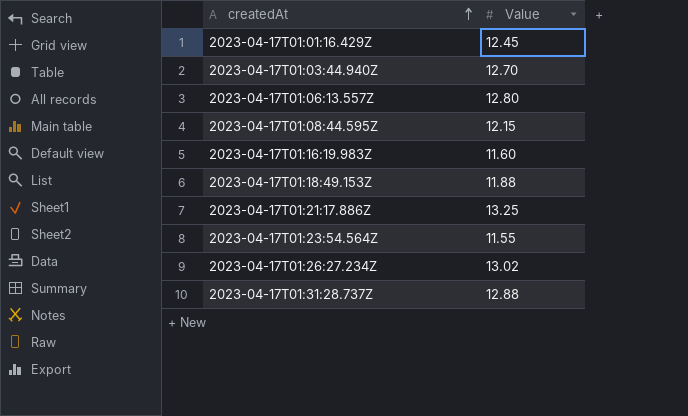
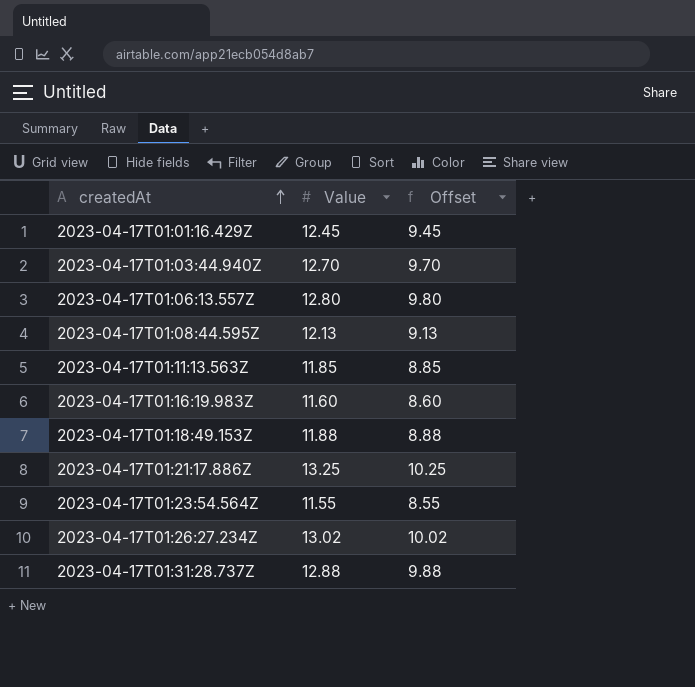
column Offset | formula: none -> [Value] - 3
2023-04-17T01:08:44.595Z | Value: 12.15 -> 12.13
row 2023-04-17T01:11:13.563Z: none -> 11.85 | 8.85

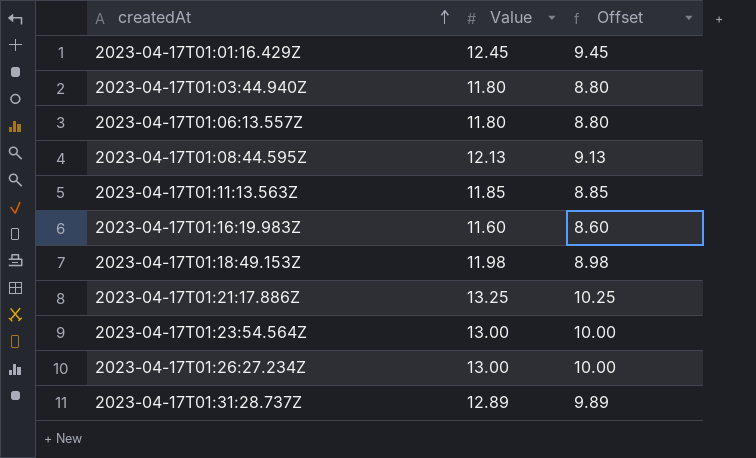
2023-04-17T01:03:44.940Z | Value: 12.70 -> 11.80
2023-04-17T01:03:44.940Z | Offset: 9.70 -> 8.80
2023-04-17T01:06:13.557Z | Value: 12.80 -> 11.80
2023-04-17T01:06:13.557Z | Offset: 9.80 -> 8.80
2023-04-17T01:18:49.153Z | Value: 11.88 -> 11.98
2023-04-17T01:18:49.153Z | Offset: 8.88 -> 8.98
2023-04-17T01:23:54.564Z | Value: 11.55 -> 13.00
2023-04-17T01:23:54.564Z | Offset: 8.55 -> 10.00
2023-04-17T01:26:27.234Z | Value: 13.02 -> 13.00
2023-04-17T01:26:27.234Z | Offset: 10.02 -> 10.00
2023-04-17T01:31:28.737Z | Value: 12.88 -> 12.89
2023-04-17T01:31:28.737Z | Offset: 9.88 -> 9.89

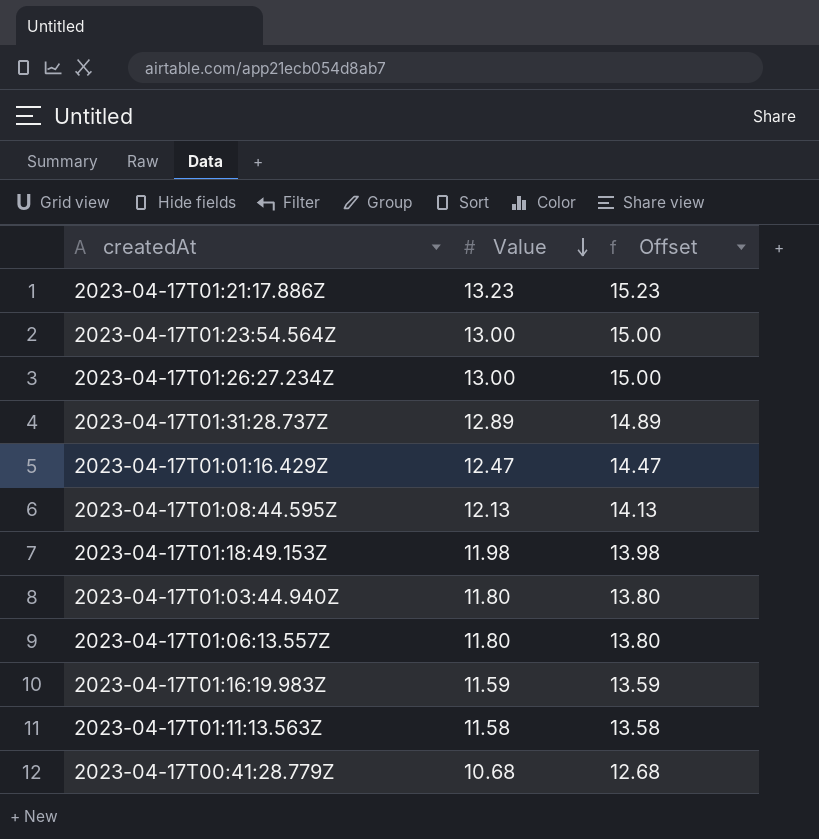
row order: createdAt ascending -> Value descending
column Offset | formula: [Value] - 3 -> [Value] + 2
2023-04-17T01:21:17.886Z | Value: 13.25 -> 13.23
2023-04-17T01:01:16.429Z | Value: 12.45 -> 12.47
2023-04-17T01:16:19.983Z | Value: 11.60 -> 11.59
2023-04-17T01:11:13.563Z | Value: 11.85 -> 11.58
row 2023-04-17T00:41:28.779Z: none -> 10.68 | 12.68

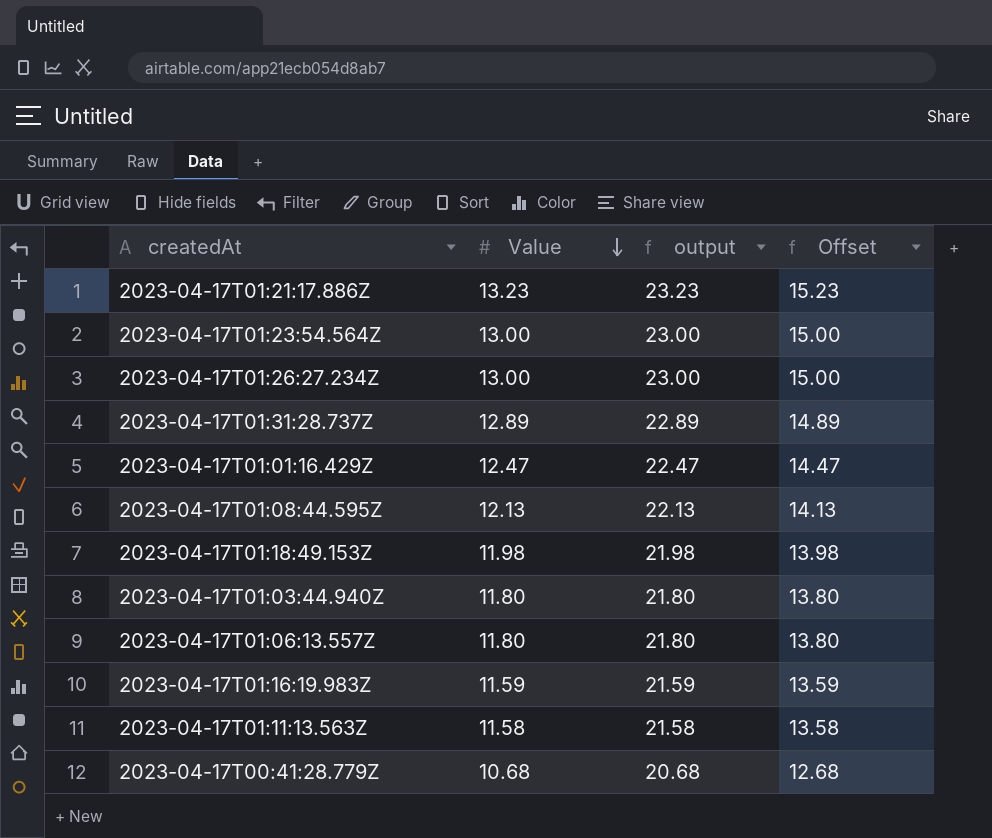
column output | formula: none -> [Value] + 10

